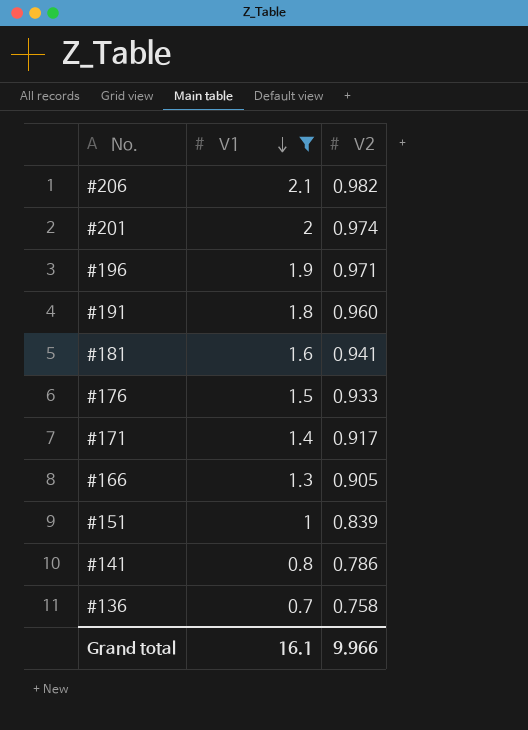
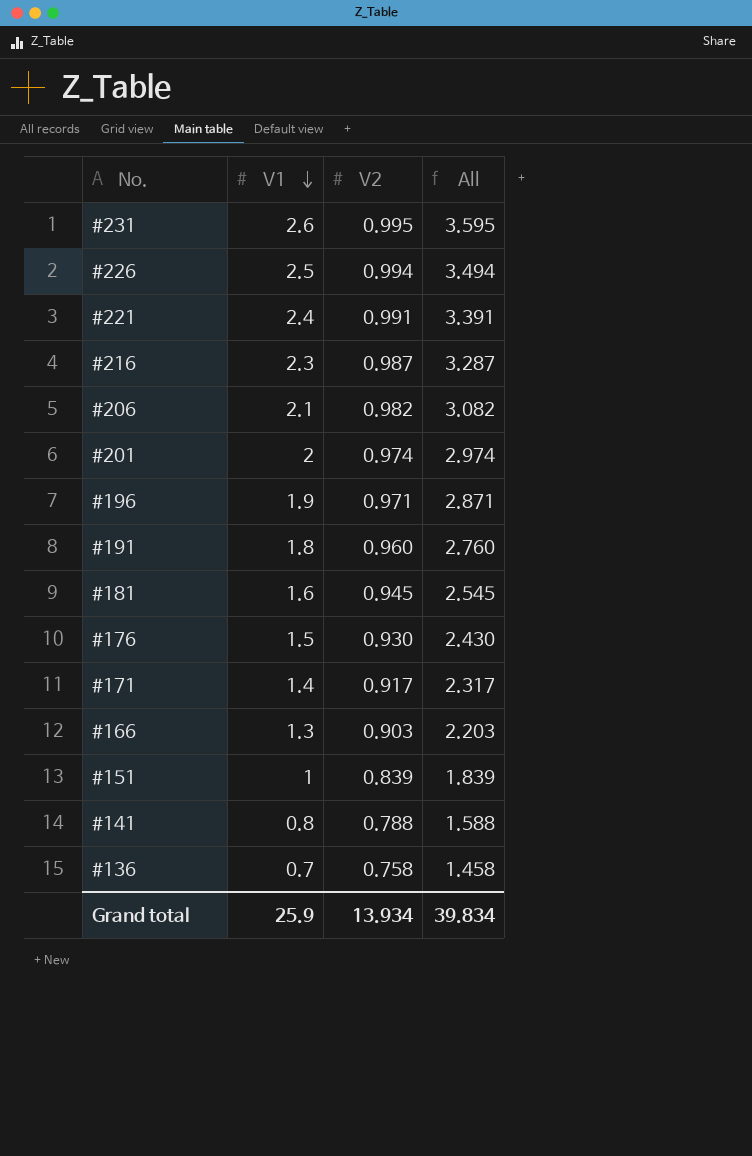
filter: V1 <= 2.1 -> none
column All | formula: none -> [V1] + [V2]
#181 | V2: 0.941 -> 0.945
#176 | V2: 0.933 -> 0.930
#166 | V2: 0.905 -> 0.903
#141 | V2: 0.786 -> 0.788
Grand total | V1: 16.1 -> 25.9
Grand total | V2: 9.966 -> 13.934

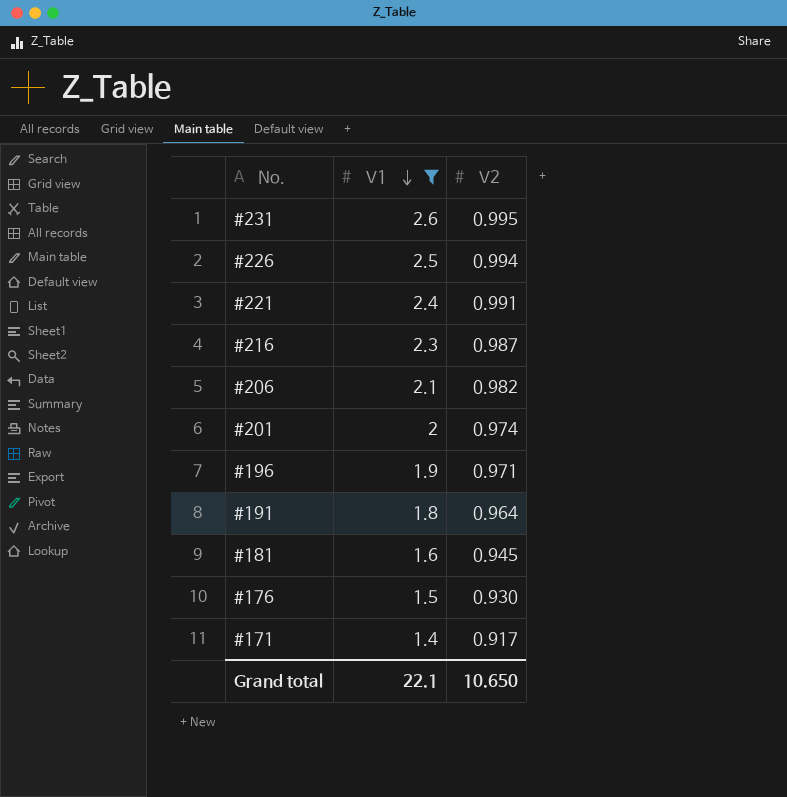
filter: none -> V1 >= 1.4
column All | formula: [V1] + [V2] -> none
#191 | V2: 0.960 -> 0.964
Grand total | V1: 25.9 -> 22.1
Grand total | V2: 13.934 -> 10.650

